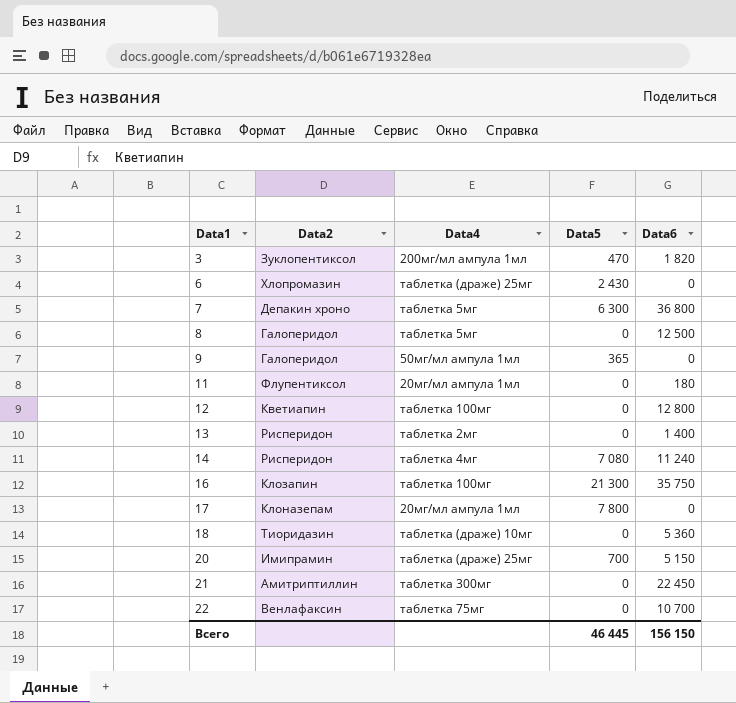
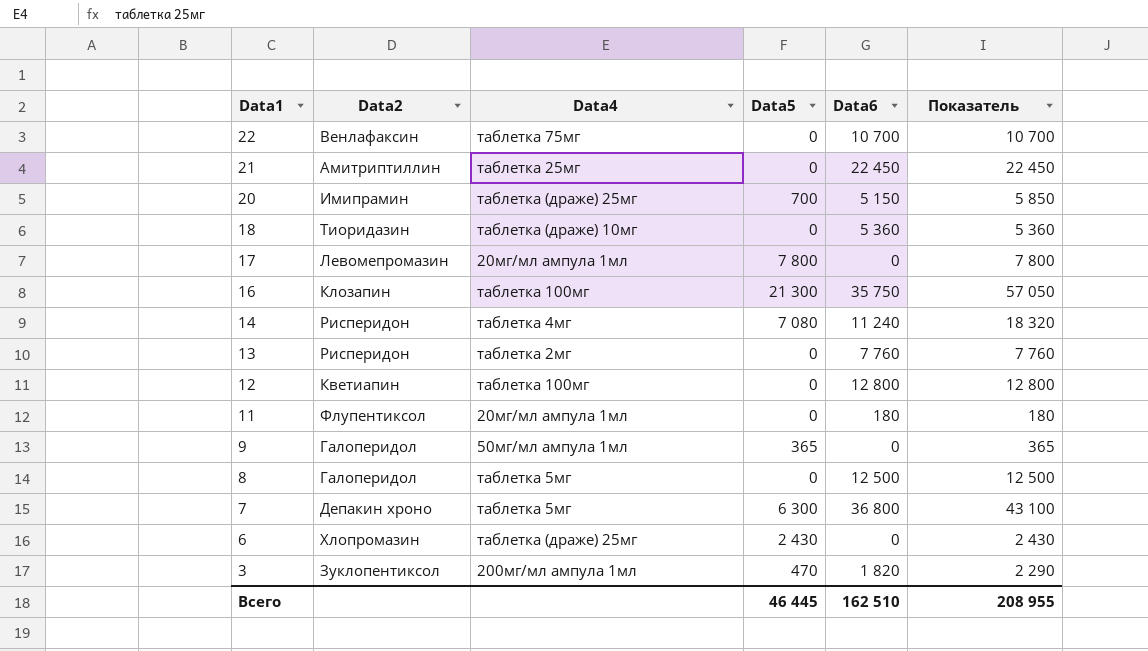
row order: Data1 ascending -> Data1 descending
column Показатель | formula: none -> [Data5] + [Data6]
21 | Data4: таблетка 300мг -> таблетка 25мг
17 | Data2: Клоназепам -> Левомепромазин
13 | Data6: 1 400 -> 7 760
Всего | Data6: 156 150 -> 162 510

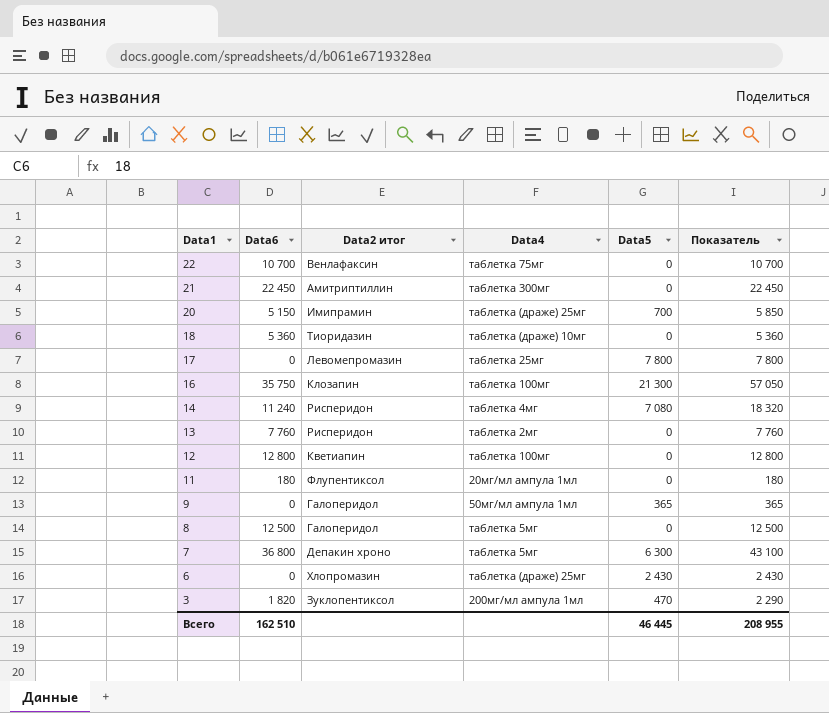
column Data6 | position: 5 -> 2
column name: Data2 -> Data2 итог
21 | Data4: таблетка 25мг -> таблетка 300мг
17 | Data4: 20мг/мл ампула 1мл -> таблетка 25мг

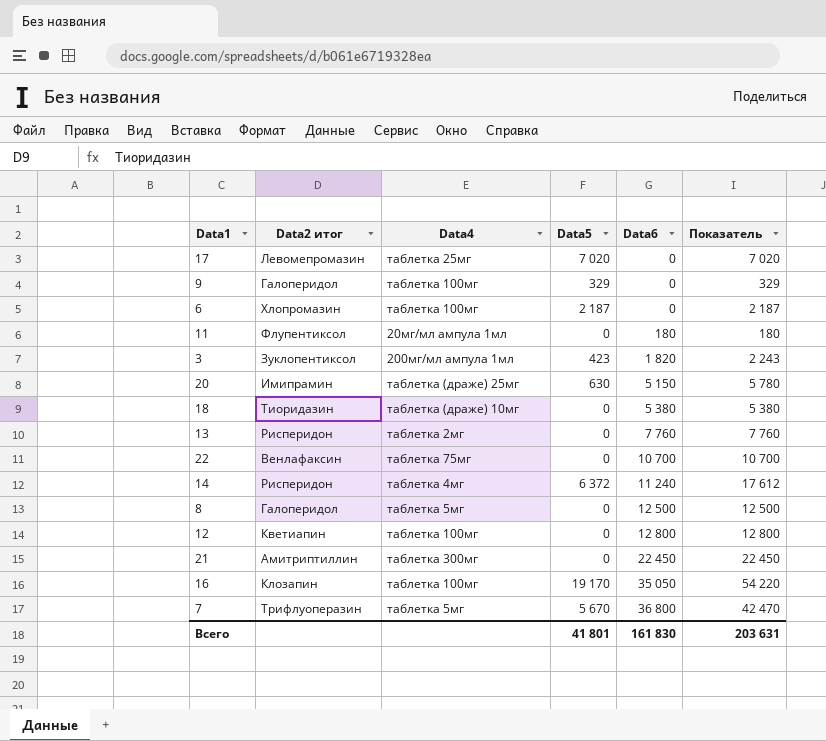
row order: Data1 descending -> Data6 ascending
column Data6 | position: 2 -> 5
17 | Data5: 7 800 -> 7 020
17 | Показатель: 7 800 -> 7 020
9 | Data4: 50мг/мл ампула 1мл -> таблетка 100мг
9 | Data5: 365 -> 329
9 | Показатель: 365 -> 329
6 | Data4: таблетка (драже) 25мг -> таблетка 100мг
6 | Data5: 2 430 -> 2 187
6 | Показатель: 2 430 -> 2 187
3 | Data5: 470 -> 423
3 | Показатель: 2 290 -> 2 243
20 | Data5: 700 -> 630
20 | Показатель: 5 850 -> 5 780
18 | Data6: 5 360 -> 5 380
18 | Показатель: 5 360 -> 5 380
14 | Data5: 7 080 -> 6 372
14 | Показатель: 18 320 -> 17 612
16 | Data5: 21 300 -> 19 170
16 | Data6: 35 750 -> 35 050
16 | Показатель: 57 050 -> 54 220
7 | Data2 итог: Депакин хроно -> Трифлуоперазин
7 | Data5: 6 300 -> 5 670
7 | Показатель: 43 100 -> 42 470
Всего | Data5: 46 445 -> 41 801
Всего | Data6: 162 510 -> 161 830
Всего | Показатель: 208 955 -> 203 631

